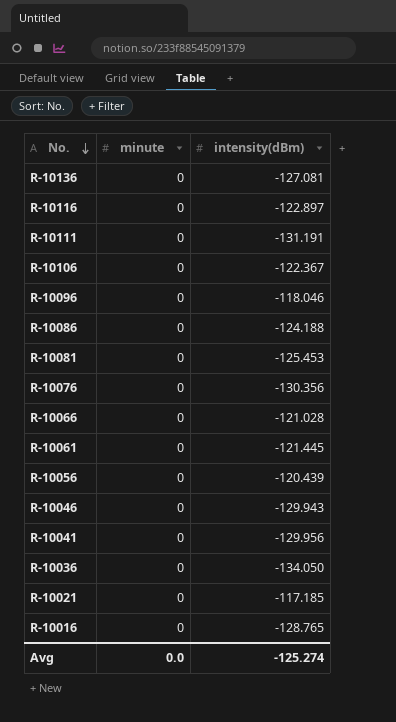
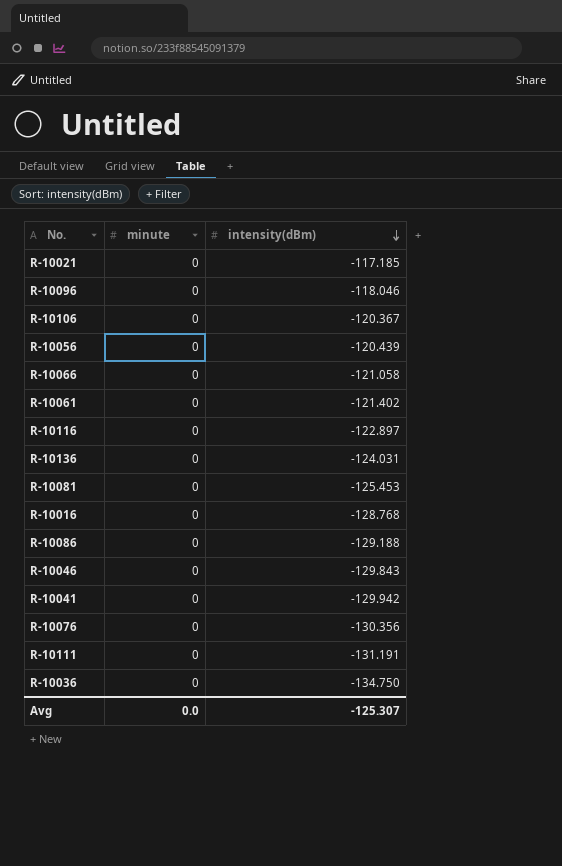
row order: No. descending -> intensity(dBm) descending
R-10106 | intensity(dBm): -122.367 -> -120.367
R-10066 | intensity(dBm): -121.028 -> -121.058
R-10061 | intensity(dBm): -121.445 -> -121.402
R-10136 | intensity(dBm): -127.081 -> -124.031
R-10016 | intensity(dBm): -128.765 -> -128.768
R-10086 | intensity(dBm): -124.188 -> -129.188
R-10046 | intensity(dBm): -129.943 -> -129.843
R-10041 | intensity(dBm): -129.956 -> -129.942
R-10036 | intensity(dBm): -134.050 -> -134.750
Avg | intensity(dBm): -125.274 -> -125.307

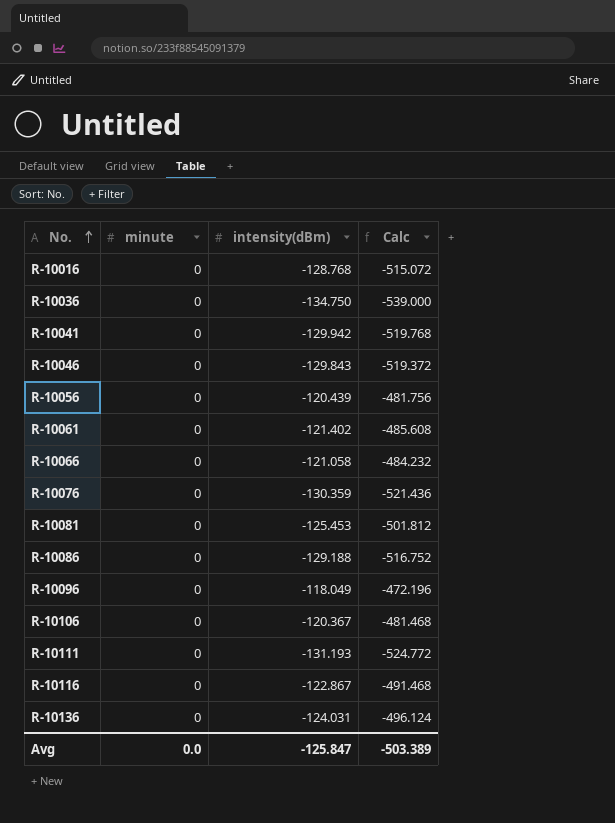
row order: intensity(dBm) descending -> No. ascending
column Calc | formula: none -> [intensity(dBm)] * 4
row R-10021: 0 | -117.185 -> none
R-10076 | intensity(dBm): -130.356 -> -130.359
R-10096 | intensity(dBm): -118.046 -> -118.049
R-10111 | intensity(dBm): -131.191 -> -131.193
R-10116 | intensity(dBm): -122.897 -> -122.867
Avg | intensity(dBm): -125.307 -> -125.847

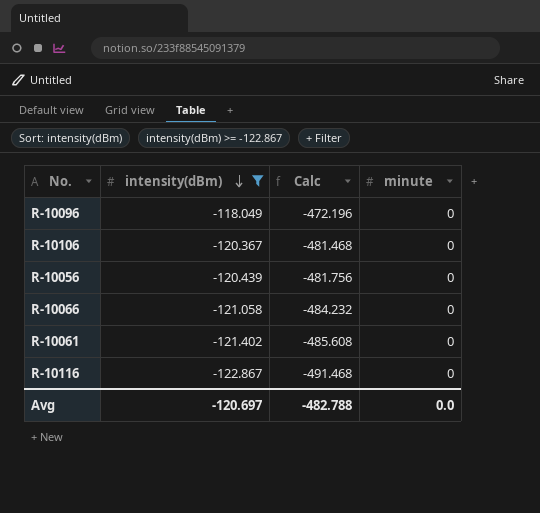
filter: none -> intensity(dBm) >= -122.867
row order: No. ascending -> intensity(dBm) descending
column minute | position: 2 -> 4
Avg | intensity(dBm): -125.847 -> -120.697
Avg | Calc: -503.389 -> -482.788

